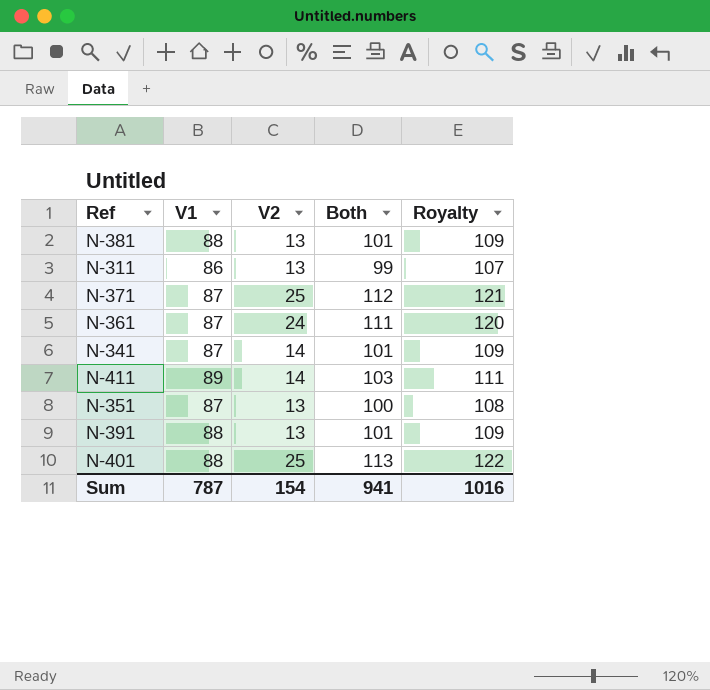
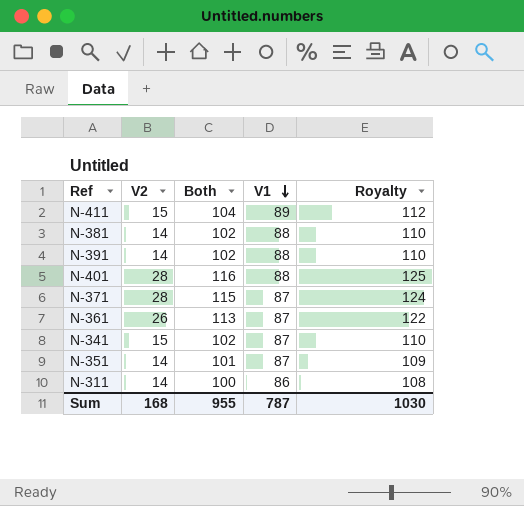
row order: none -> V1 descending
column V1 | position: 2 -> 4
N-411 | V2: 14 -> 15
N-411 | Both: 103 -> 104
N-411 | Royalty: 111 -> 112
N-381 | V2: 13 -> 14
N-381 | Both: 101 -> 102
N-381 | Royalty: 109 -> 110
N-391 | V2: 13 -> 14
N-391 | Both: 101 -> 102
N-391 | Royalty: 109 -> 110
N-401 | V2: 25 -> 28
N-401 | Both: 113 -> 116
N-401 | Royalty: 122 -> 125
N-371 | V2: 25 -> 28
N-371 | Both: 112 -> 115
N-371 | Royalty: 121 -> 124
N-361 | V2: 24 -> 26
N-361 | Both: 111 -> 113
N-361 | Royalty: 120 -> 122
N-341 | V2: 14 -> 15
N-341 | Both: 101 -> 102
N-341 | Royalty: 109 -> 110
N-351 | V2: 13 -> 14
N-351 | Both: 100 -> 101
N-351 | Royalty: 108 -> 109
N-311 | V2: 13 -> 14
N-311 | Both: 99 -> 100
N-311 | Royalty: 107 -> 108
Sum | V2: 154 -> 168
Sum | Both: 941 -> 955
Sum | Royalty: 1016 -> 1030

